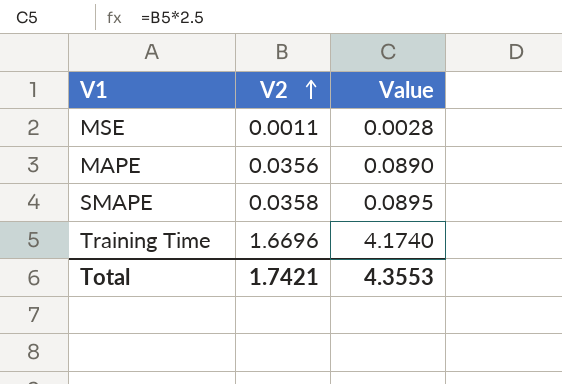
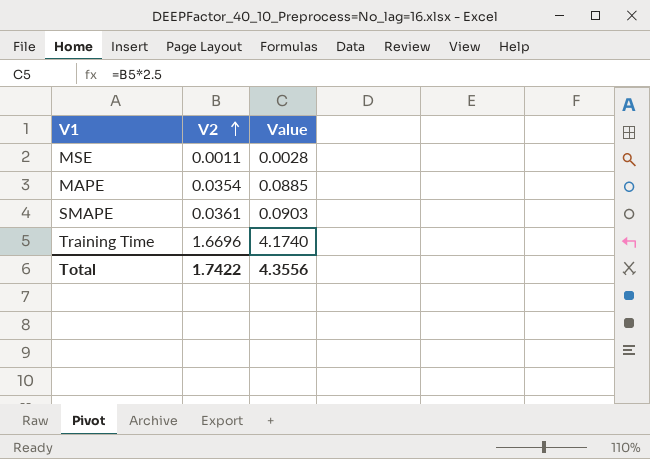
MAPE | V2: 0.0356 -> 0.0354
MAPE | Value: 0.0890 -> 0.0885
SMAPE | V2: 0.0358 -> 0.0361
SMAPE | Value: 0.0895 -> 0.0903
Total | V2: 1.7421 -> 1.7422
Total | Value: 4.3553 -> 4.3556

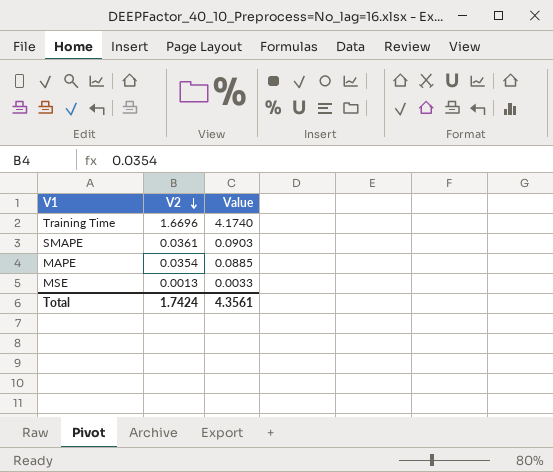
row order: V2 ascending -> V2 descending
MSE | V2: 0.0011 -> 0.0013
MSE | Value: 0.0028 -> 0.0033
Total | V2: 1.7422 -> 1.7424
Total | Value: 4.3556 -> 4.3561

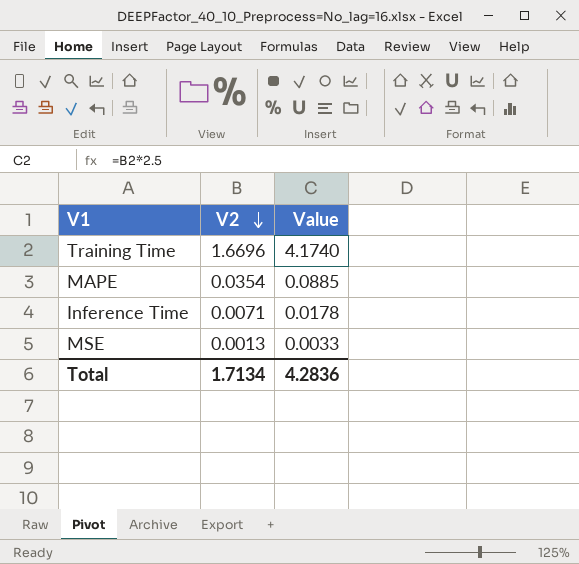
row SMAPE: 0.0361 | 0.0903 -> none
row Inference Time: none -> 0.0071 | 0.0178
Total | V2: 1.7424 -> 1.7134
Total | Value: 4.3561 -> 4.2836

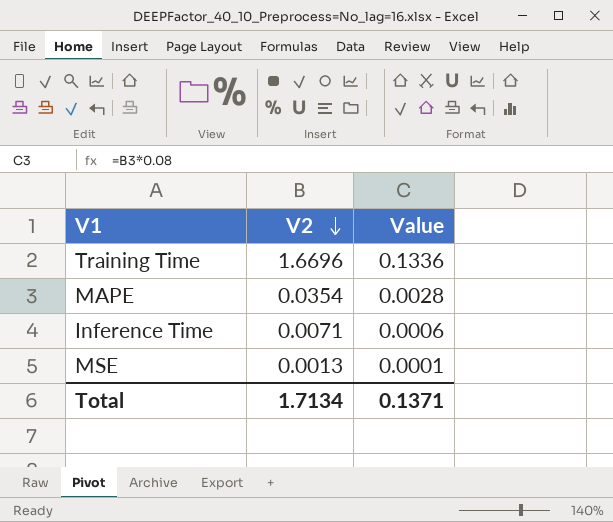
column Value | formula: [V2] * 2.5 -> [V2] * 0.08
Total | Value: 4.2836 -> 0.1371

